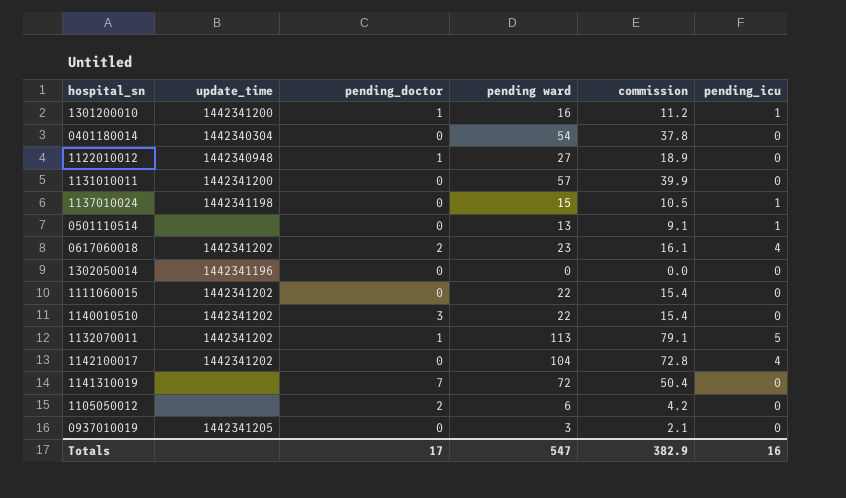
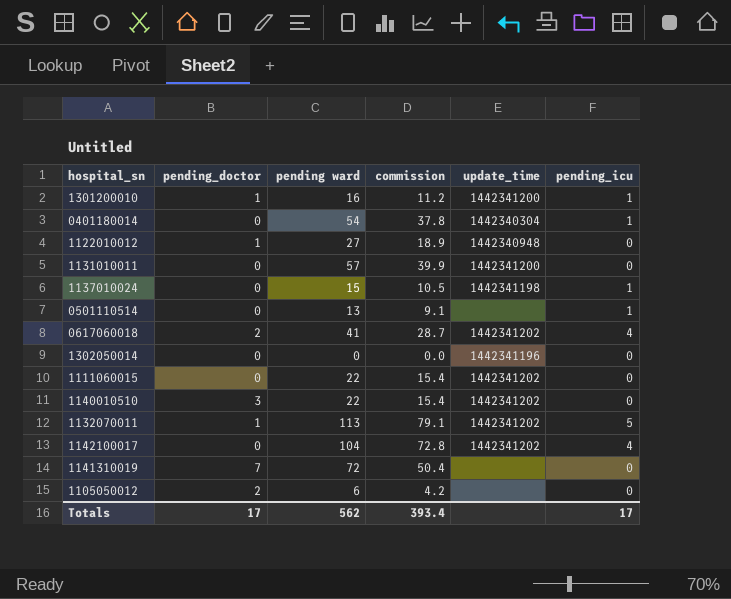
column update_time | position: 2 -> 5
row 0937010019: 1442341205 | 0 | 3 | 2.1 | 0 -> none
0401180014 | pending_icu: 0 -> 1
0617060018 | pending ward: 23 -> 41
0617060018 | commission: 16.1 -> 28.7
Totals | pending ward: 547 -> 562
Totals | commission: 382.9 -> 393.4
Totals | pending_icu: 16 -> 17

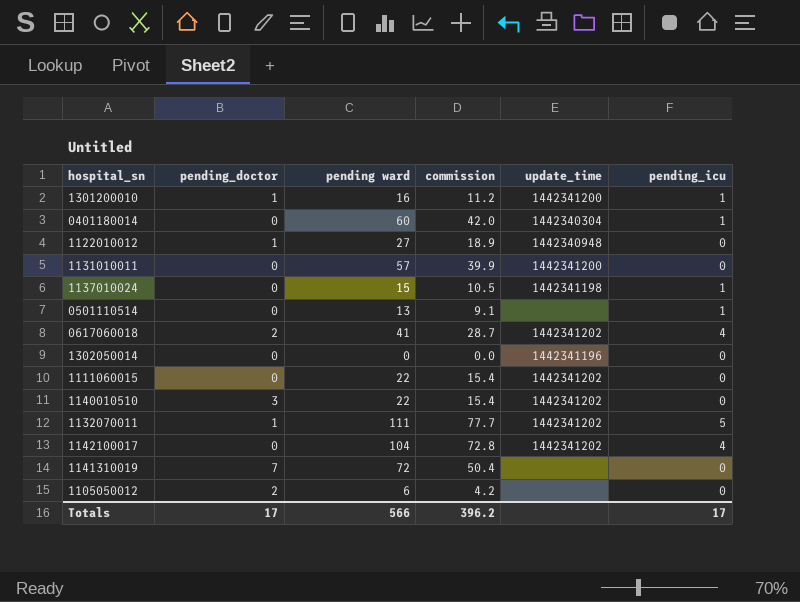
0401180014 | pending ward: 54 -> 60
0401180014 | commission: 37.8 -> 42.0
1132070011 | pending ward: 113 -> 111
1132070011 | commission: 79.1 -> 77.7
Totals | pending ward: 562 -> 566
Totals | commission: 393.4 -> 396.2

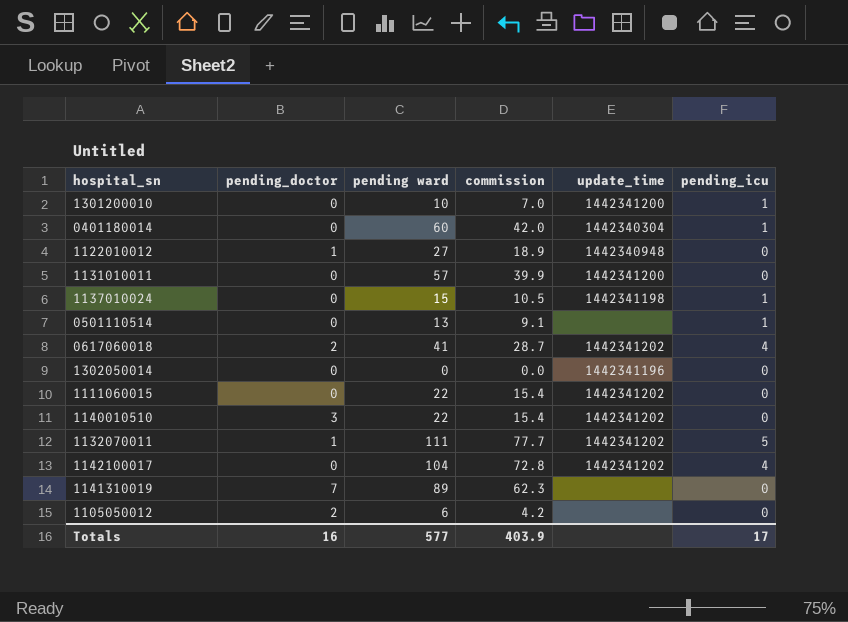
1301200010 | pending_doctor: 1 -> 0
1301200010 | pending ward: 16 -> 10
1301200010 | commission: 11.2 -> 7.0
1141310019 | pending ward: 72 -> 89
1141310019 | commission: 50.4 -> 62.3
Totals | pending_doctor: 17 -> 16
Totals | pending ward: 566 -> 577
Totals | commission: 396.2 -> 403.9

